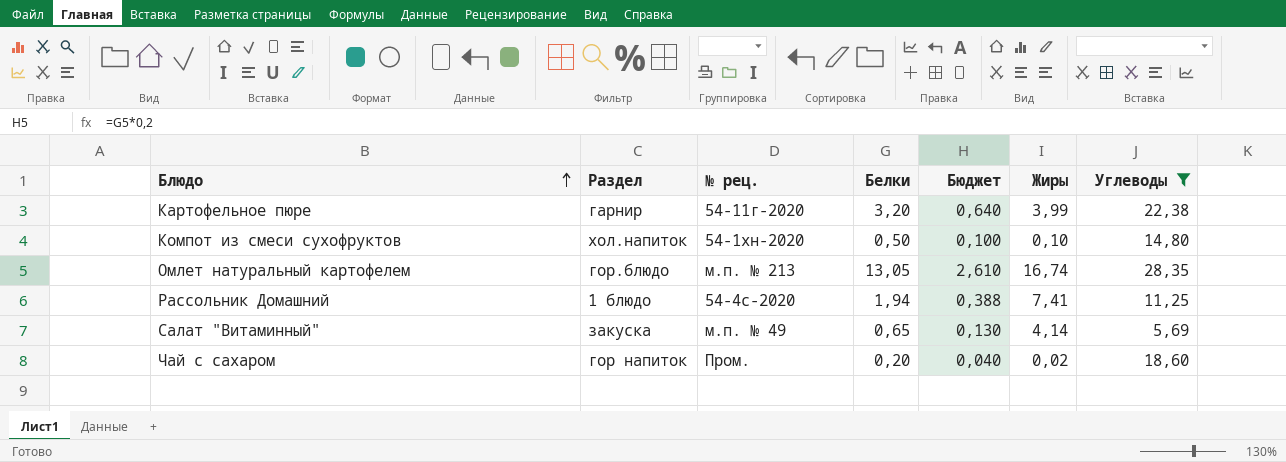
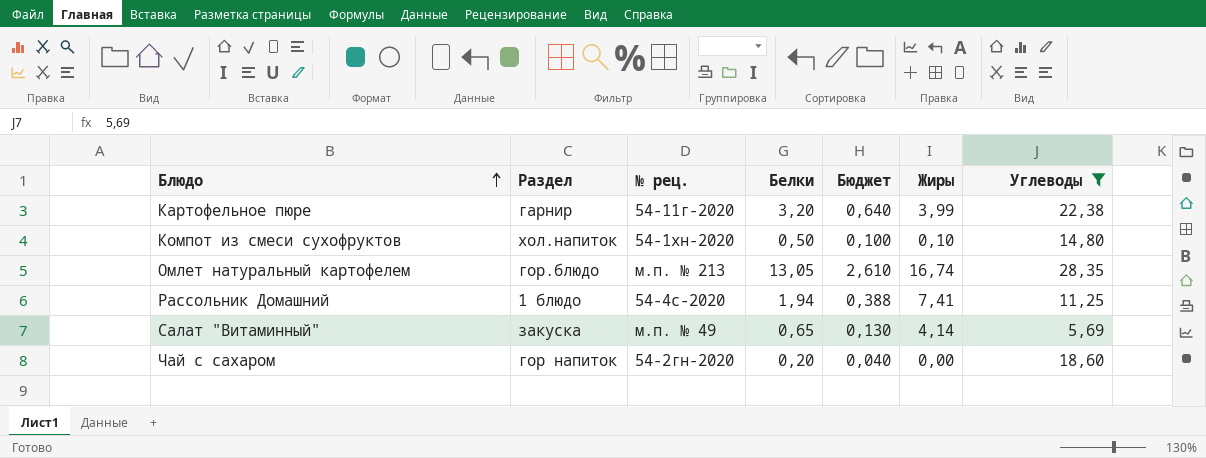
Чай с сахаром | № рец.: Пром. -> 54-2гн-2020
Чай с сахаром | Жиры: 0,02 -> 0,00

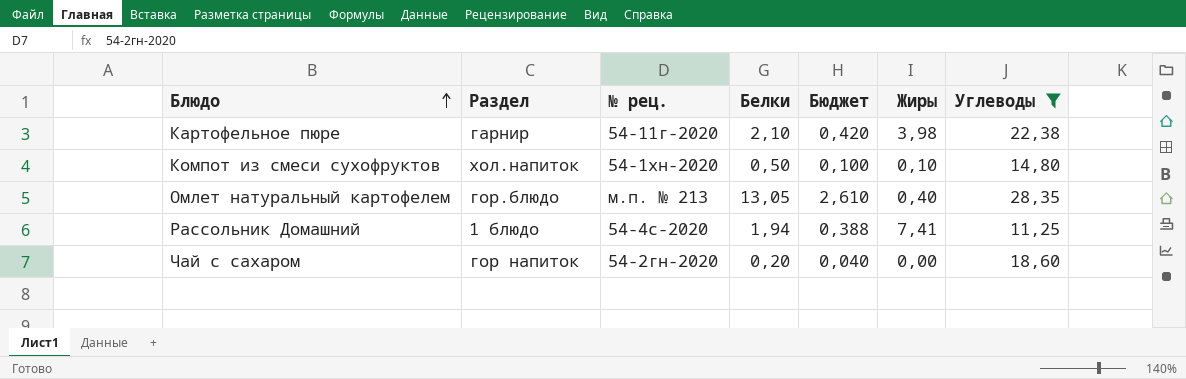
row Салат "Витаминный": закуска | м.п. № 49 | 0,65 | 0,130 | 4,14 | 5,69 -> none
Картофельное пюре | Белки: 3,20 -> 2,10
Картофельное пюре | Бюджет: 0,640 -> 0,420
Картофельное пюре | Жиры: 3,99 -> 3,98
Омлет натуральный картофелем | Жиры: 16,74 -> 0,40

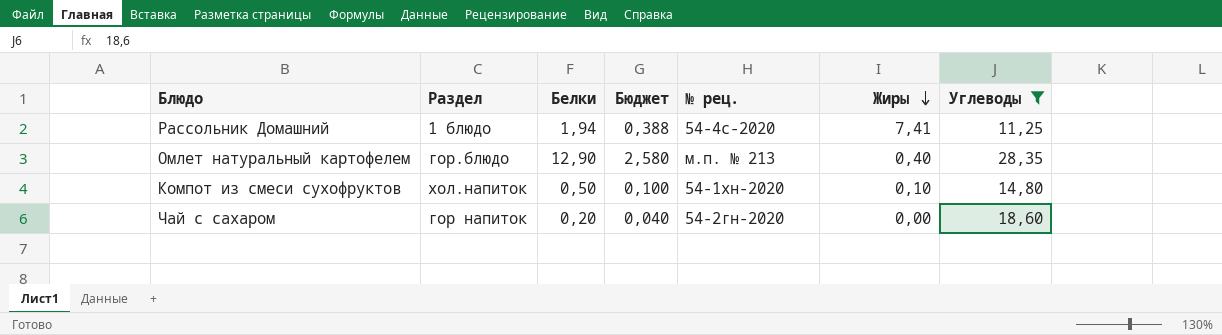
row order: Блюдо ascending -> Жиры descending
column № рец. | position: 3 -> 5
row Картофельное пюре: гарнир | 54-11г-2020 | 2,10 | 0,420 | 3,98 | 22,38 -> none
Омлет натуральный картофелем | Белки: 13,05 -> 12,90
Омлет натуральный картофелем | Бюджет: 2,610 -> 2,580

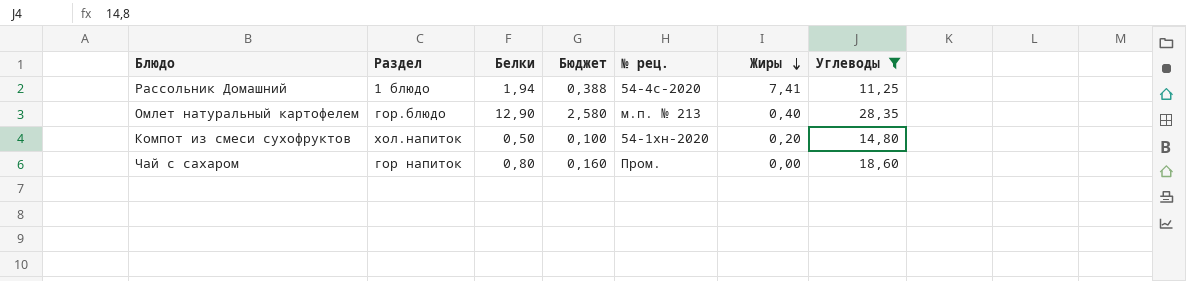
Компот из смеси сухофруктов | Жиры: 0,10 -> 0,20
Чай с сахаром | Белки: 0,20 -> 0,80
Чай с сахаром | Бюджет: 0,040 -> 0,160
Чай с сахаром | № рец.: 54-2гн-2020 -> Пром.

